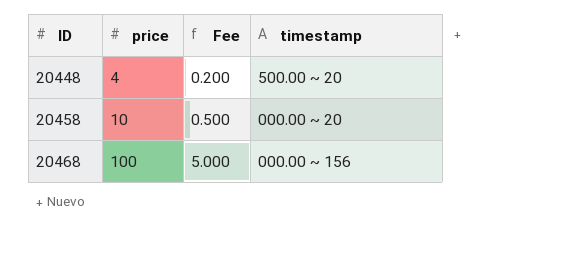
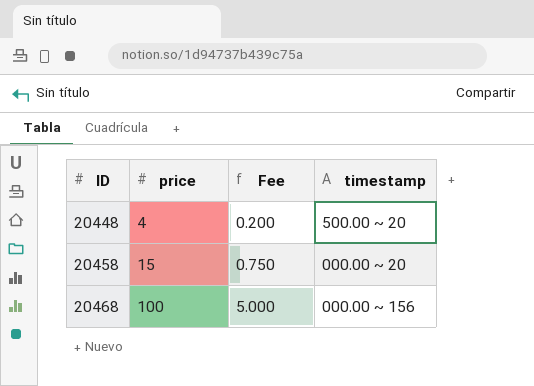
20458 | price: 10 -> 15
20458 | Fee: 0.500 -> 0.750

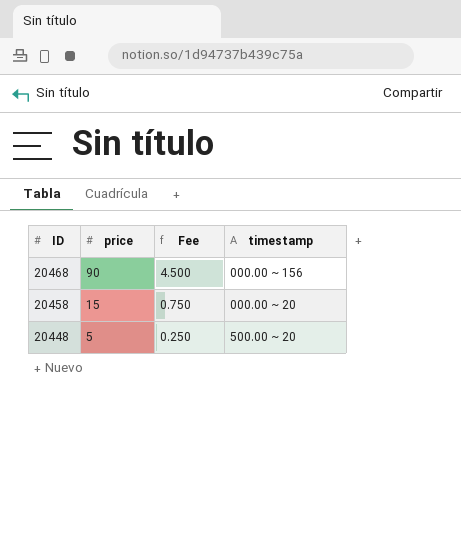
row order: ID ascending -> ID descending
20468 | price: 100 -> 90
20468 | Fee: 5.000 -> 4.500
20448 | price: 4 -> 5
20448 | Fee: 0.200 -> 0.250

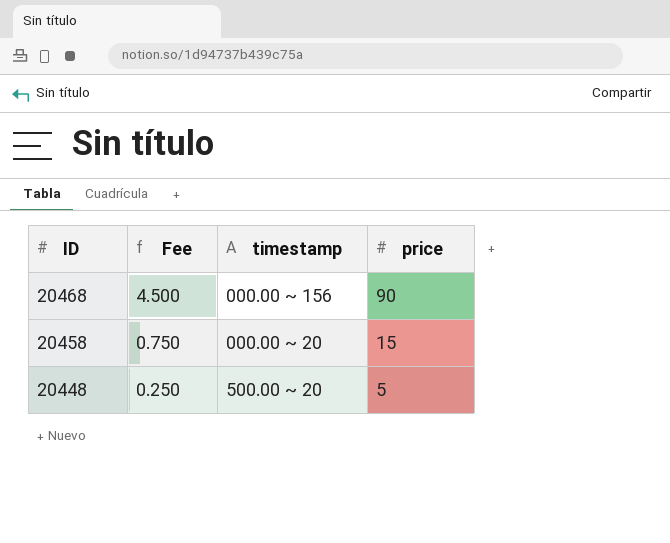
column price | position: 2 -> 4

